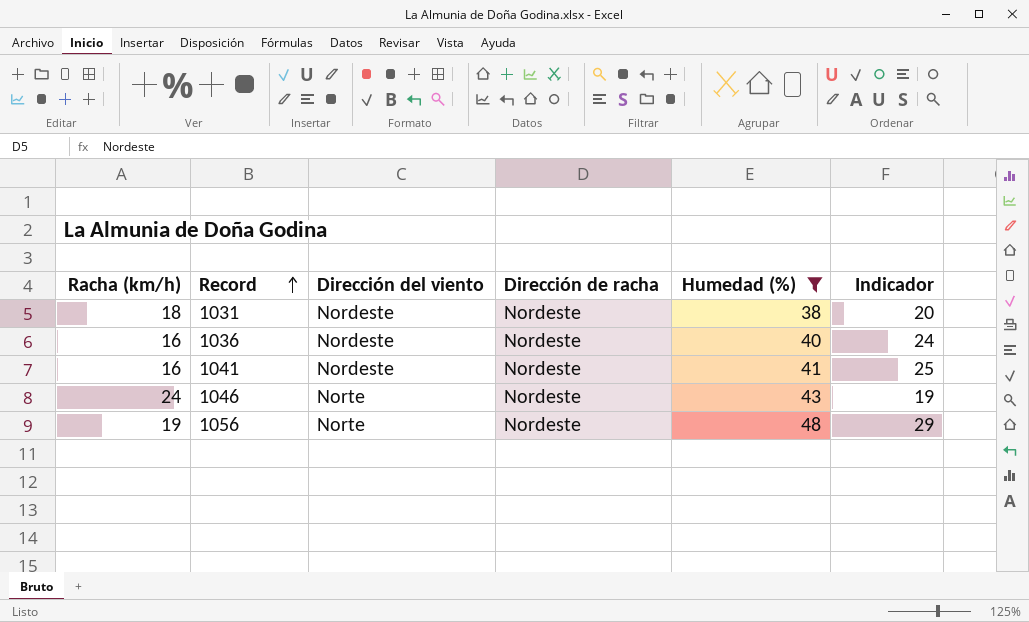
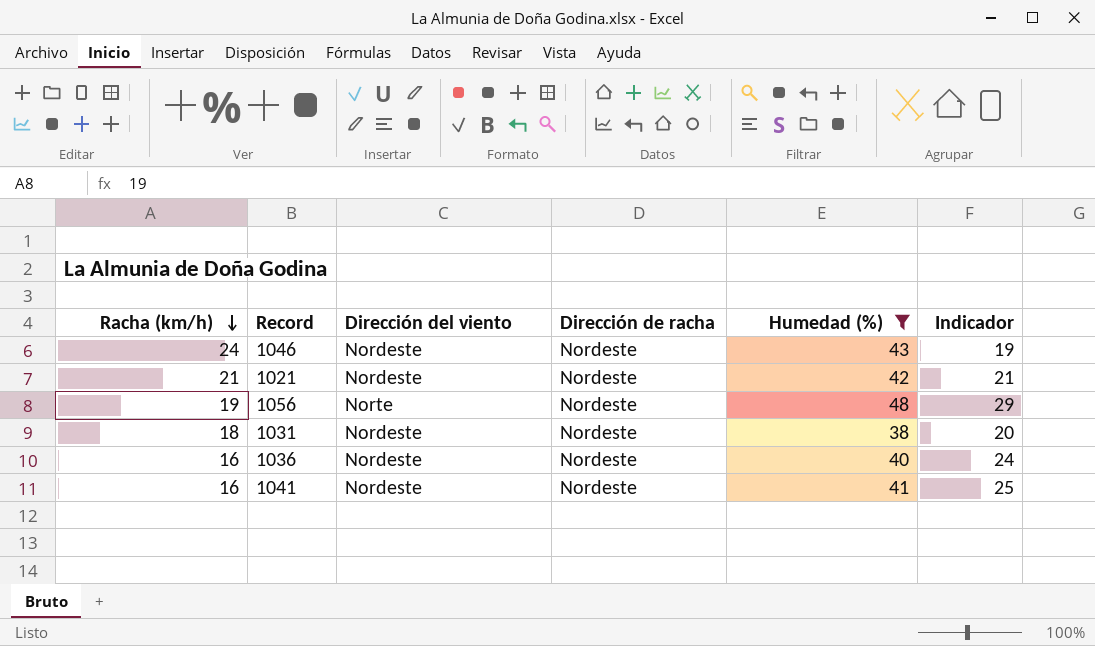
row order: Record ascending -> Racha (km/h) descending
1046 | Dirección del viento: Norte -> Nordeste
row 1021: none -> 21 | Nordeste | Nordeste | 42 | 21

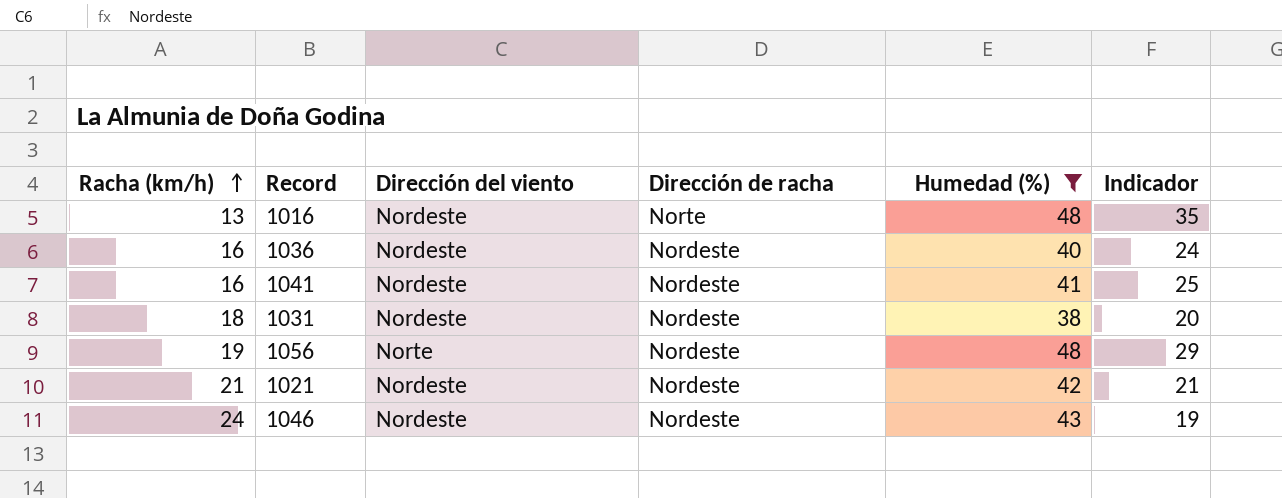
row order: Racha (km/h) descending -> Racha (km/h) ascending
row 1016: none -> 13 | Nordeste | Norte | 48 | 35

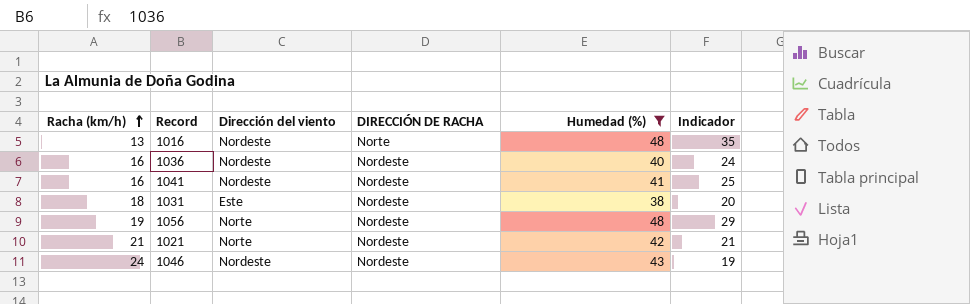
column name: Dirección de racha -> DIRECCIÓN DE RACHA
1031 | Dirección del viento: Nordeste -> Este
1021 | Dirección del viento: Nordeste -> Norte

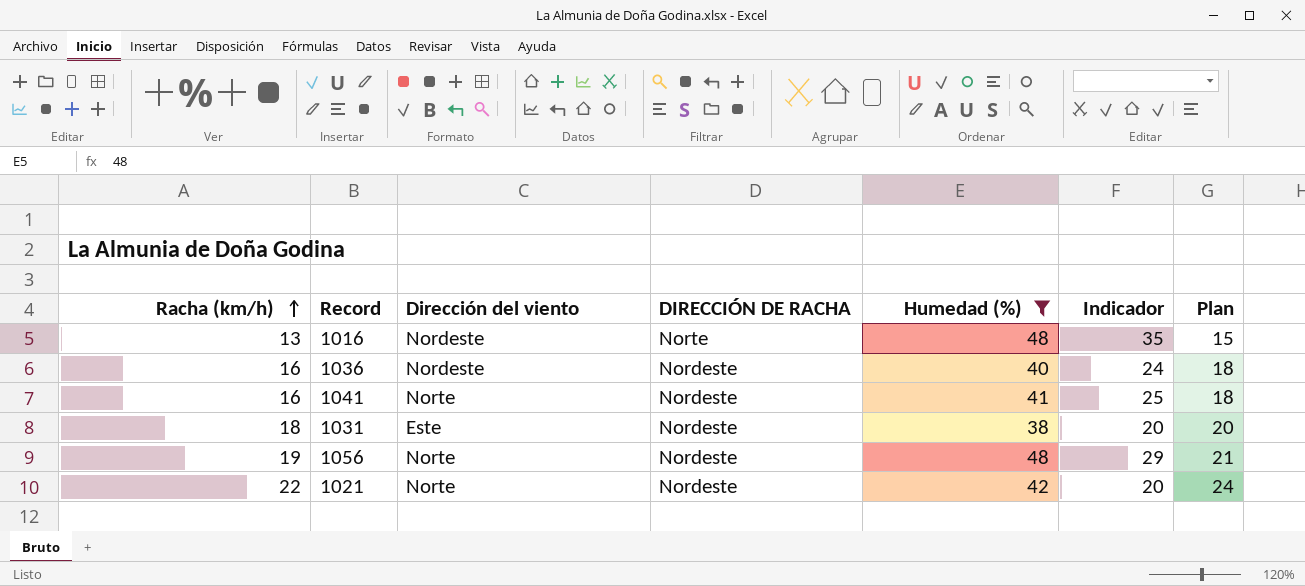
column Plan | formula: none -> [Racha (km/h)] + 2
row 1046: 24 | Nordeste | Nordeste | 43 | 19 -> none
1041 | Dirección del viento: Nordeste -> Norte
1021 | Racha (km/h): 21 -> 22
1021 | Indicador: 21 -> 20

